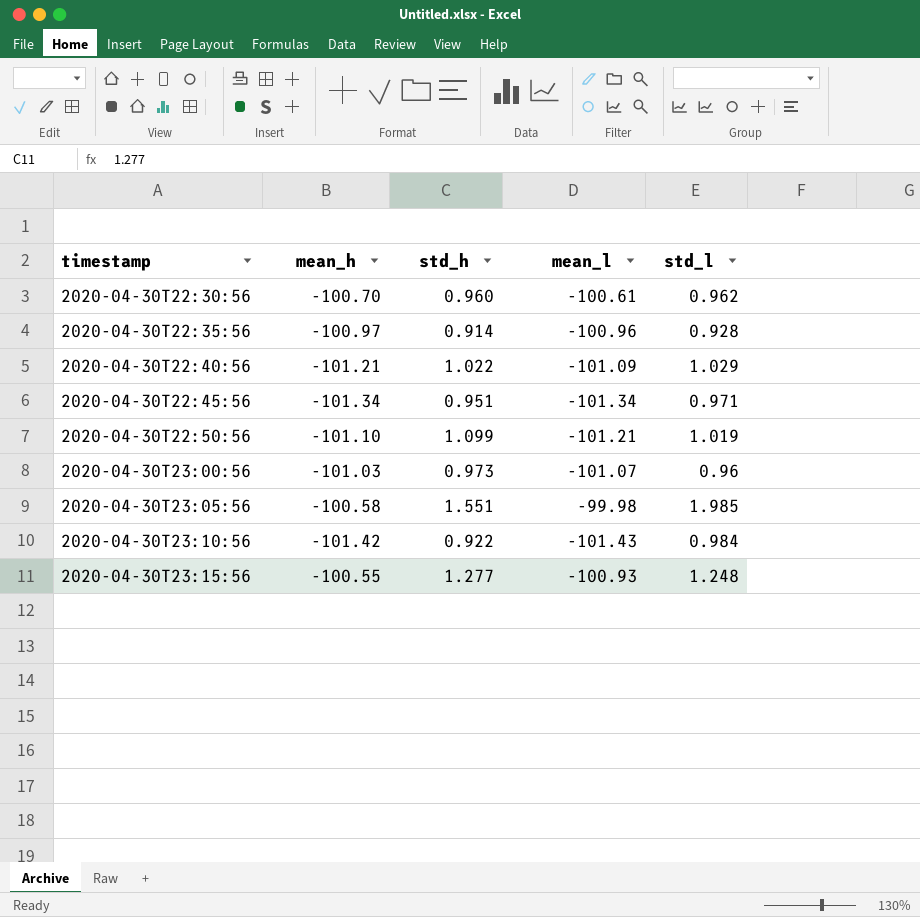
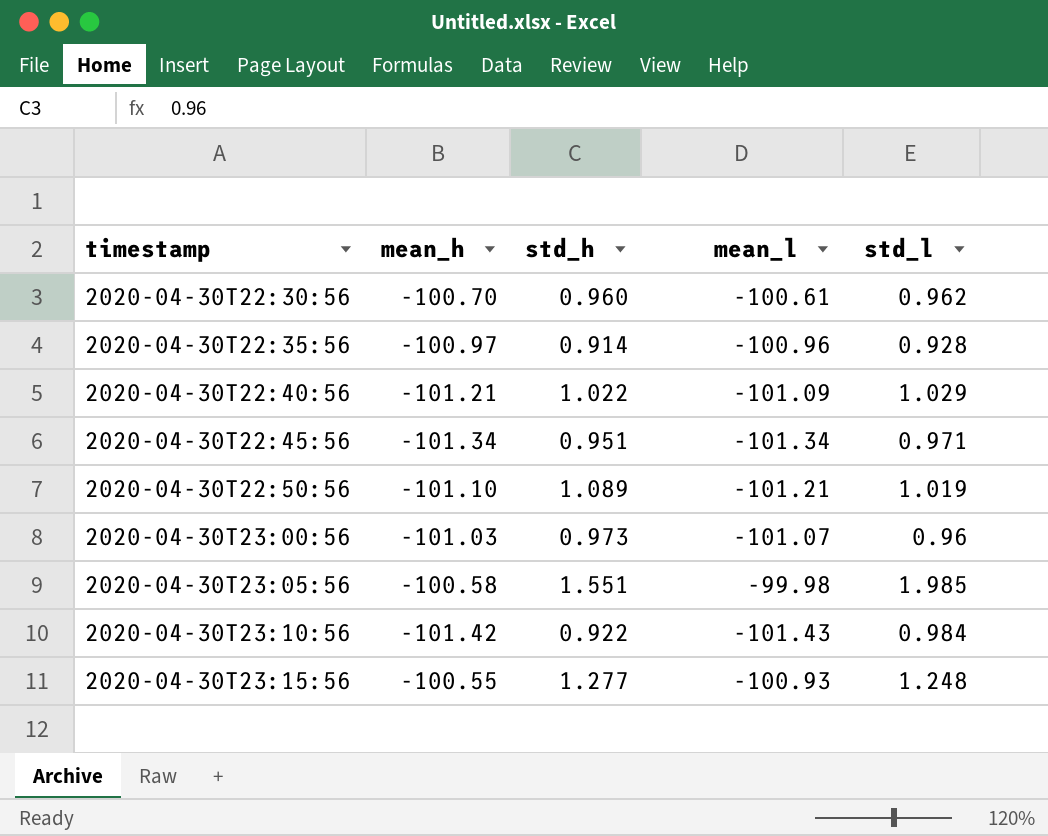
2020-04-30T22:50:56 | std_h: 1.099 -> 1.089

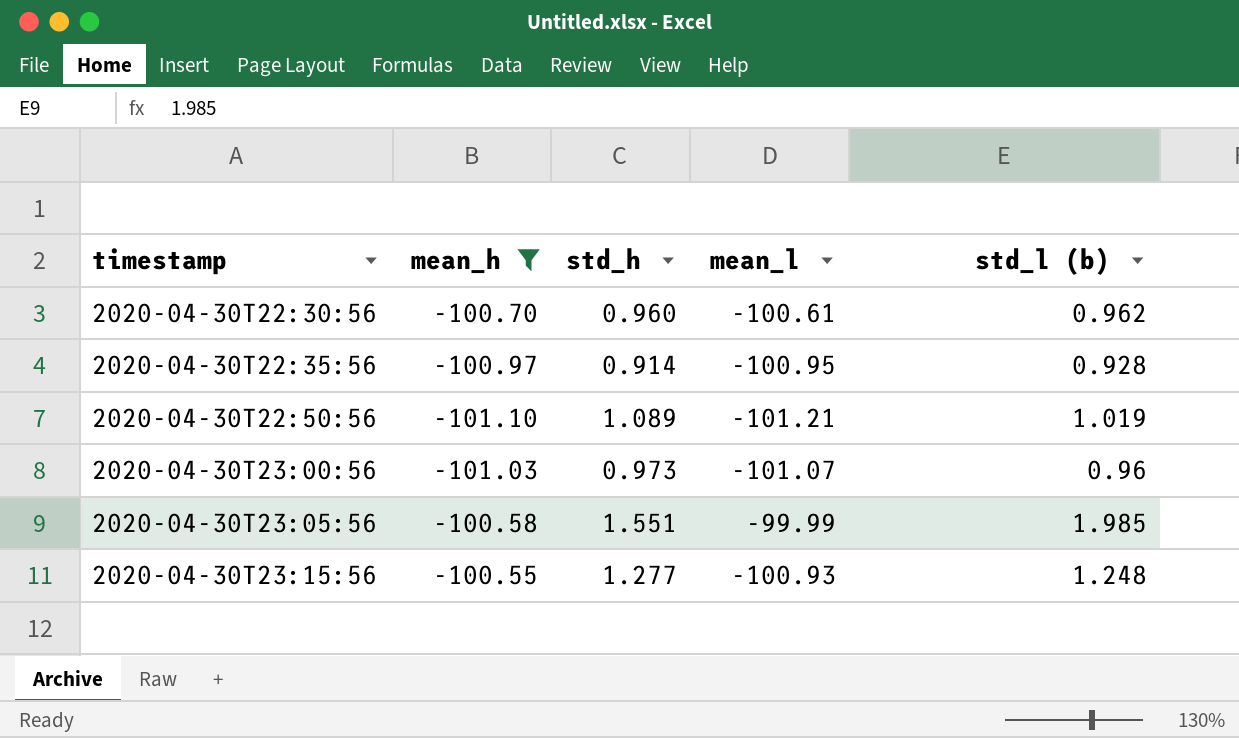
filter: none -> mean_h >= -101.10
column name: std_l -> std_l (b)
2020-04-30T22:35:56 | mean_l: -100.96 -> -100.95
2020-04-30T23:05:56 | mean_l: -99.98 -> -99.99

